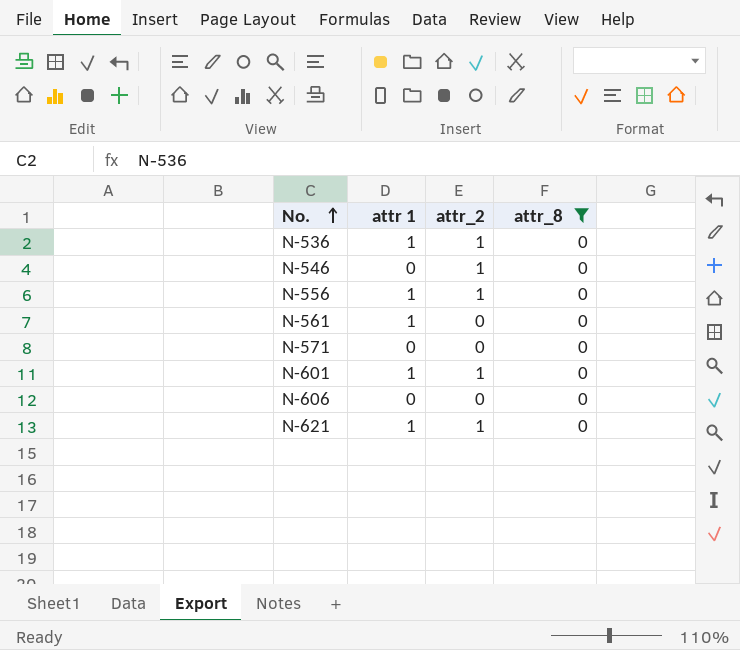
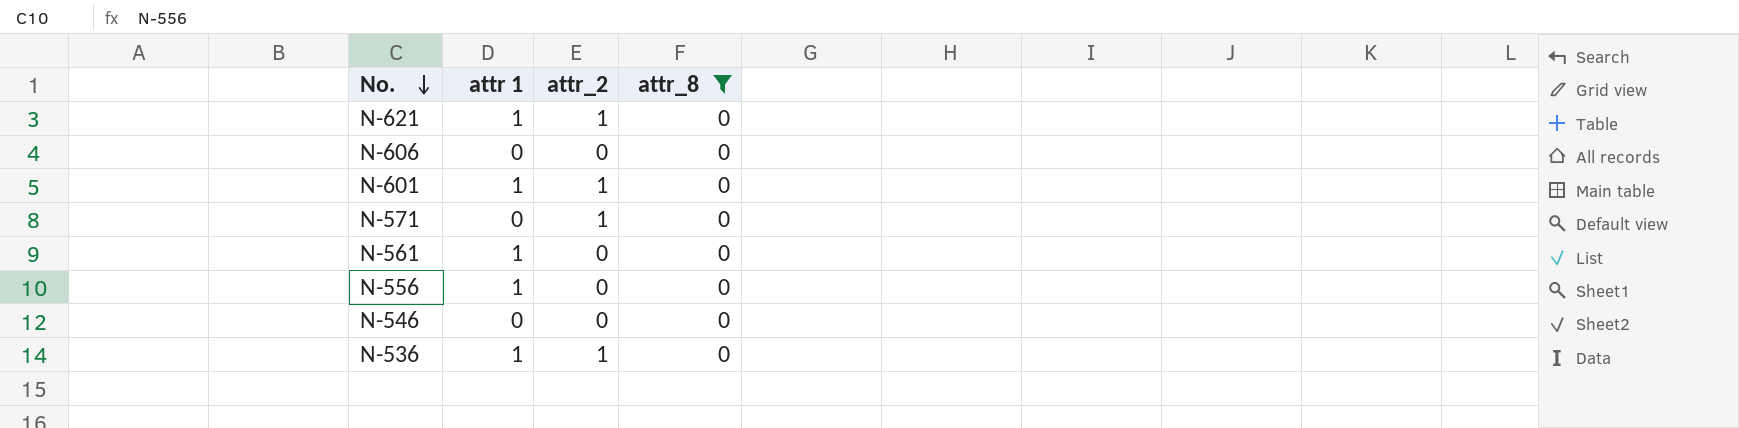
row order: No. ascending -> No. descending
N-571 | attr_2: 0 -> 1
N-556 | attr_2: 1 -> 0
N-546 | attr_2: 1 -> 0

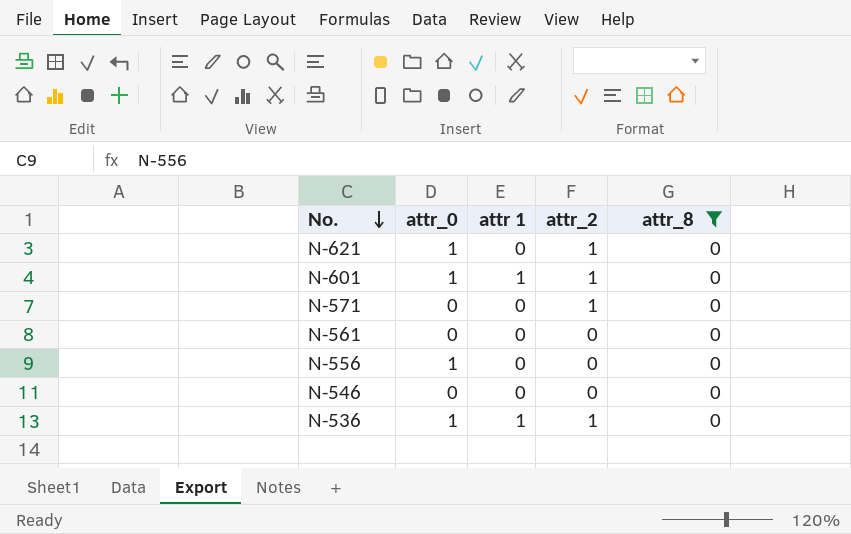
column attr_0 | position: none -> 2
row N-606: 0 | 0 | 0 -> none
N-621 | attr 1: 1 -> 0
N-561 | attr 1: 1 -> 0
N-556 | attr 1: 1 -> 0

